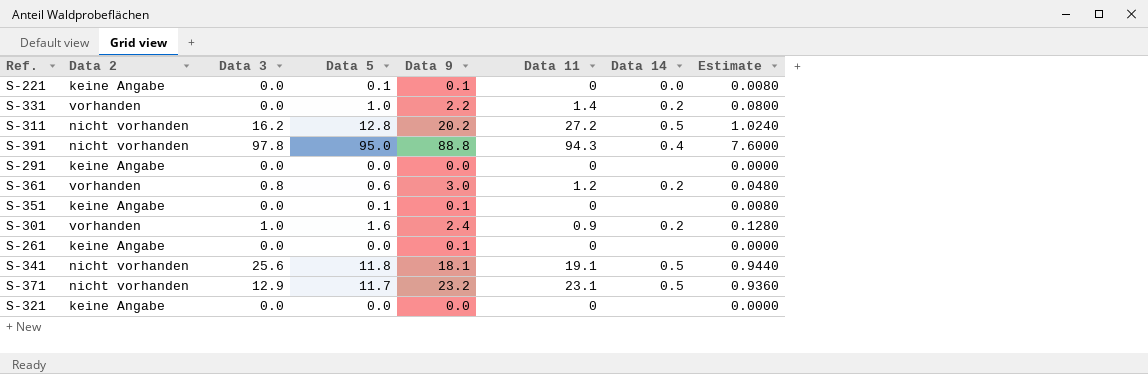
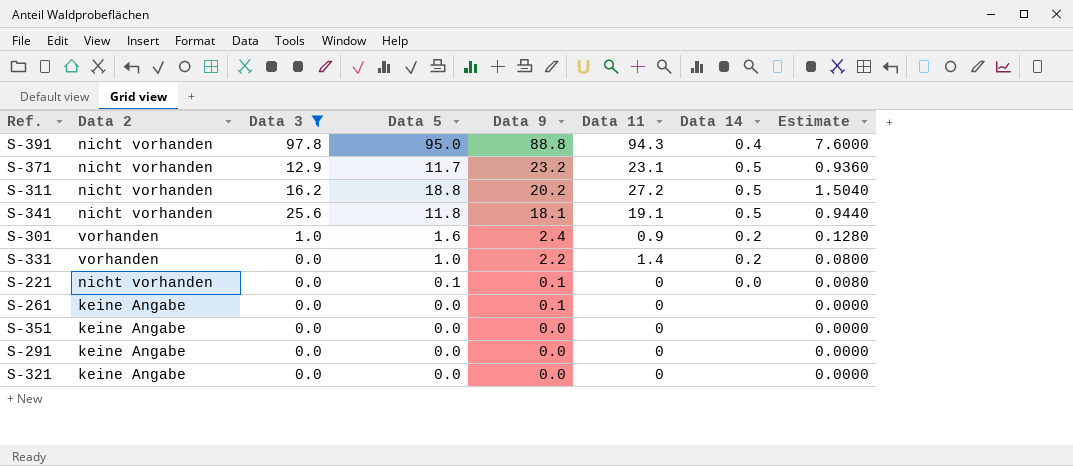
filter: none -> Data 3 != 0.8
row order: none -> Data 9 descending
S-311 | Data 5: 12.8 -> 18.8
S-311 | Estimate: 1.0240 -> 1.5040
S-221 | Data 2: keine Angabe -> nicht vorhanden
S-351 | Data 5: 0.1 -> 0.0
S-351 | Data 9: 0.1 -> 0.0
S-351 | Estimate: 0.0080 -> 0.0000

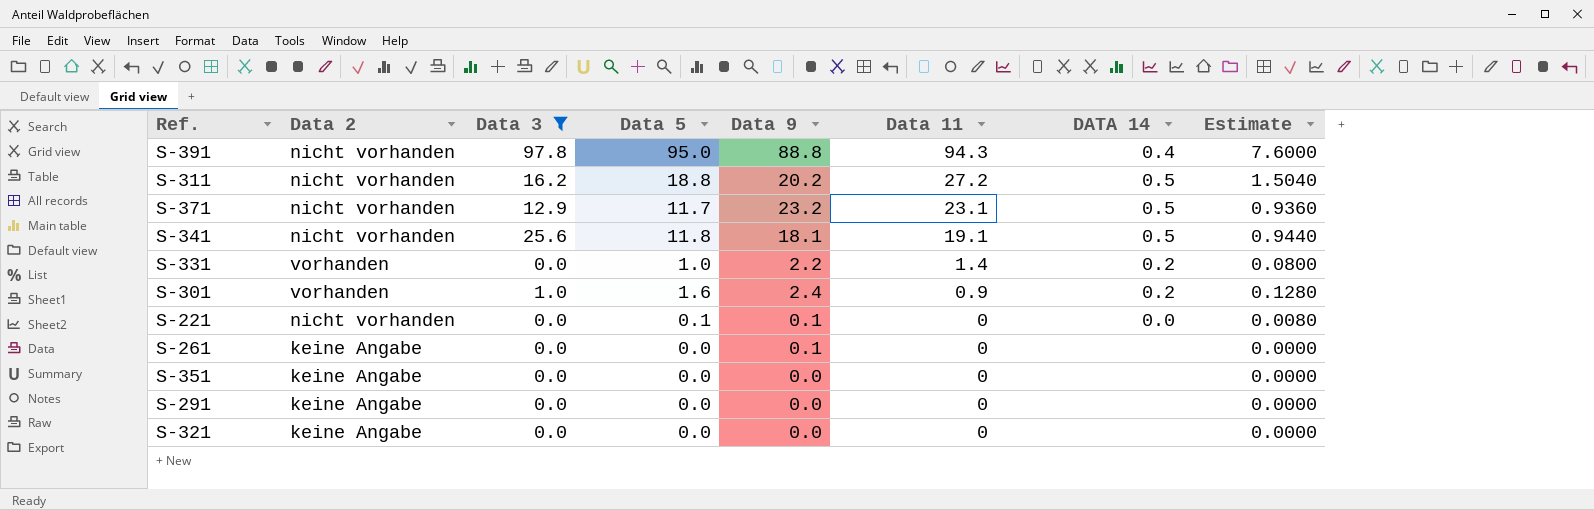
row order: Data 9 descending -> Data 11 descending
column name: Data 14 -> DATA 14

